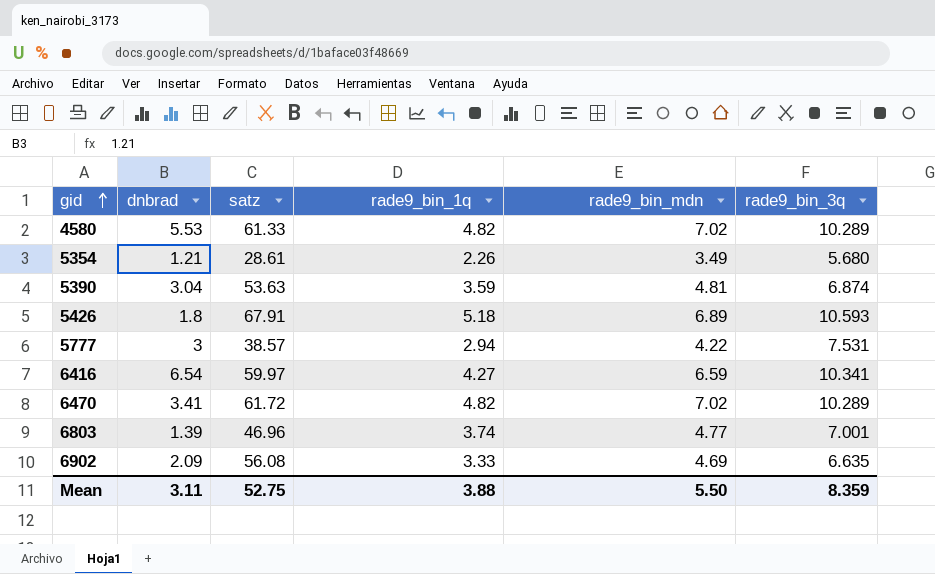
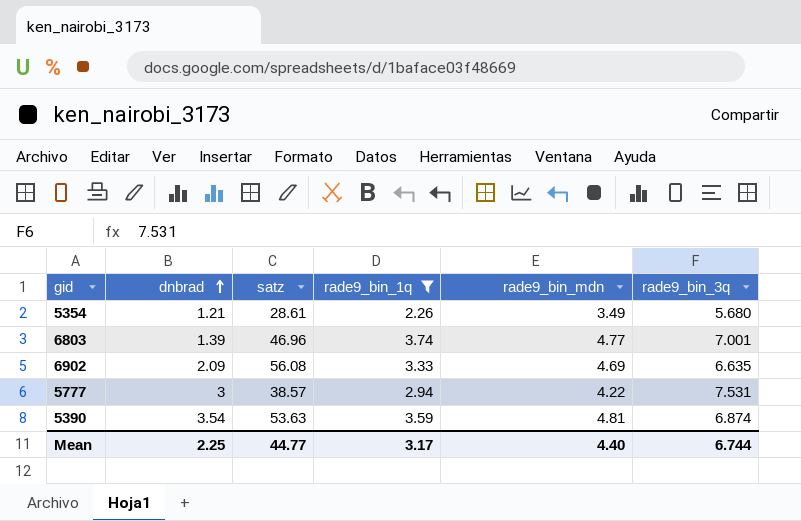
filter: none -> rade9_bin_1q <= 3.74
row order: gid ascending -> dnbrad ascending
5390 | dnbrad: 3.04 -> 3.54
Mean | dnbrad: 3.11 -> 2.25
Mean | satz: 52.75 -> 44.77
Mean | rade9_bin_1q: 3.88 -> 3.17
Mean | rade9_bin_mdn: 5.50 -> 4.40
Mean | rade9_bin_3q: 8.359 -> 6.744

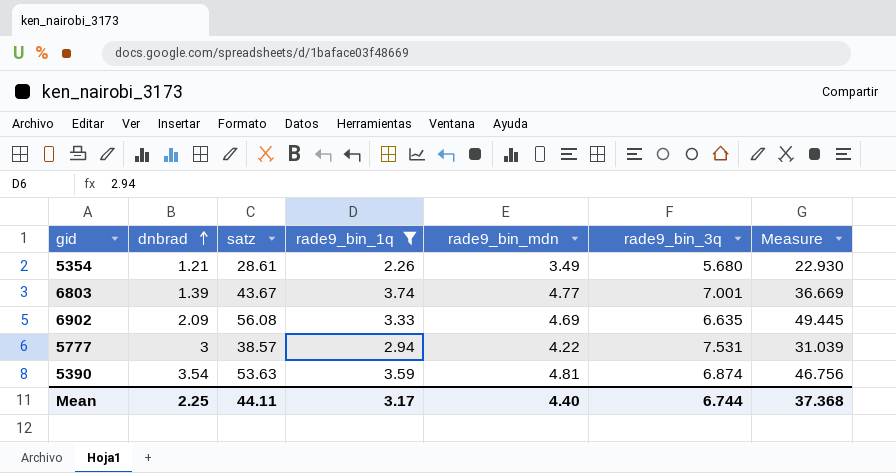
column Measure | formula: none -> [satz] - [rade9_bin_3q]
6803 | satz: 46.96 -> 43.67
Mean | satz: 44.77 -> 44.11

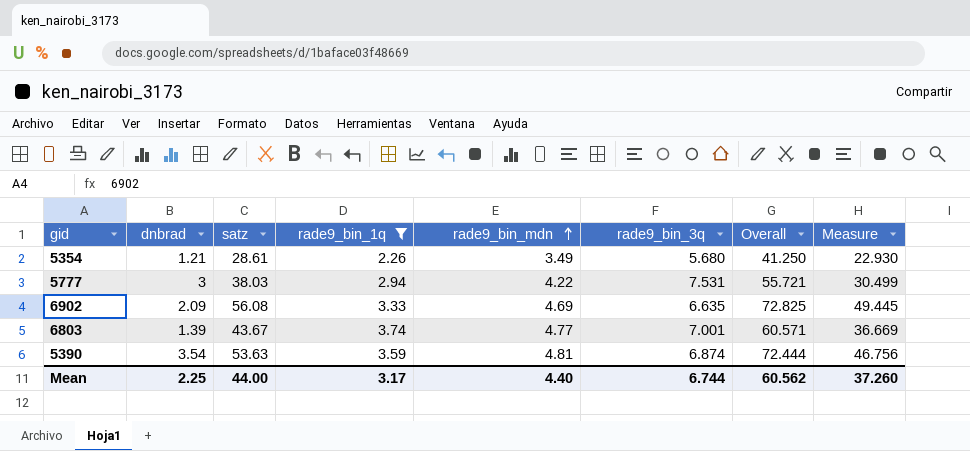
row order: dnbrad ascending -> rade9_bin_mdn ascending
column Overall | formula: none -> [dnbrad] + [satz] + [rade9_bin_1q] + [rade9_bin_mdn] + [rade9_bin_3q]
5777 | satz: 38.57 -> 38.03
5777 | Measure: 31.039 -> 30.499
Mean | satz: 44.11 -> 44.00
Mean | Measure: 37.368 -> 37.260

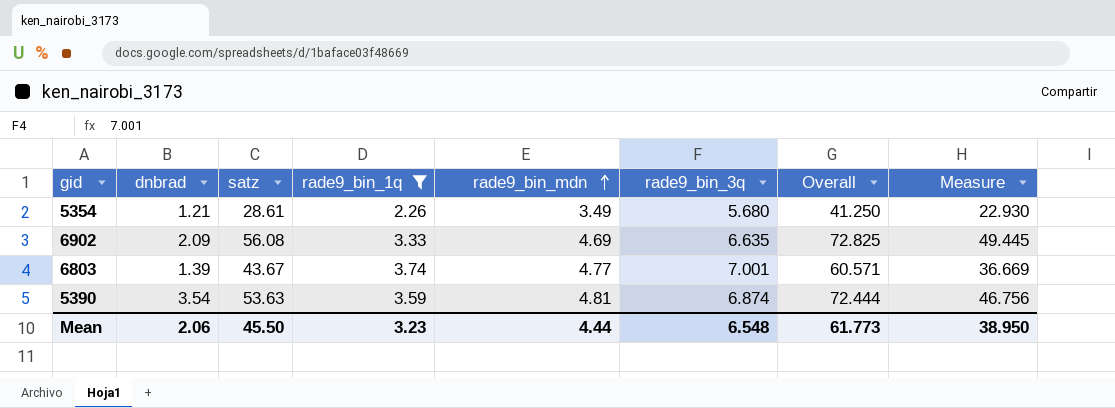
row 5777: 3 | 38.03 | 2.94 | 4.22 | 7.531 | 55.721 | 30.499 -> none
Mean | dnbrad: 2.25 -> 2.06
Mean | satz: 44.00 -> 45.50
Mean | rade9_bin_1q: 3.17 -> 3.23
Mean | rade9_bin_mdn: 4.40 -> 4.44
Mean | rade9_bin_3q: 6.744 -> 6.548
Mean | Overall: 60.562 -> 61.773
Mean | Measure: 37.260 -> 38.950

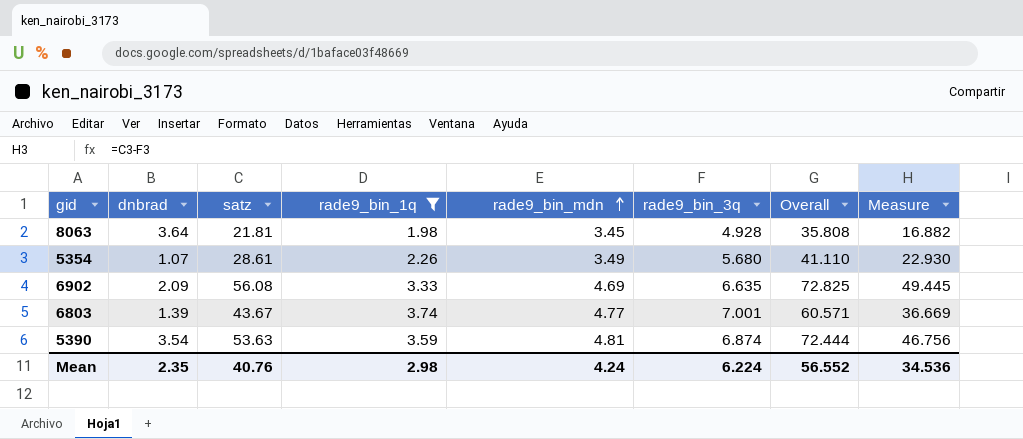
row 8063: none -> 3.64 | 21.81 | 1.98 | 3.45 | 4.928 | 35.808 | 16.882
5354 | dnbrad: 1.21 -> 1.07
5354 | Overall: 41.250 -> 41.110
Mean | dnbrad: 2.06 -> 2.35
Mean | satz: 45.50 -> 40.76
Mean | rade9_bin_1q: 3.23 -> 2.98
Mean | rade9_bin_mdn: 4.44 -> 4.24
Mean | rade9_bin_3q: 6.548 -> 6.224
Mean | Overall: 61.773 -> 56.552
Mean | Measure: 38.950 -> 34.536

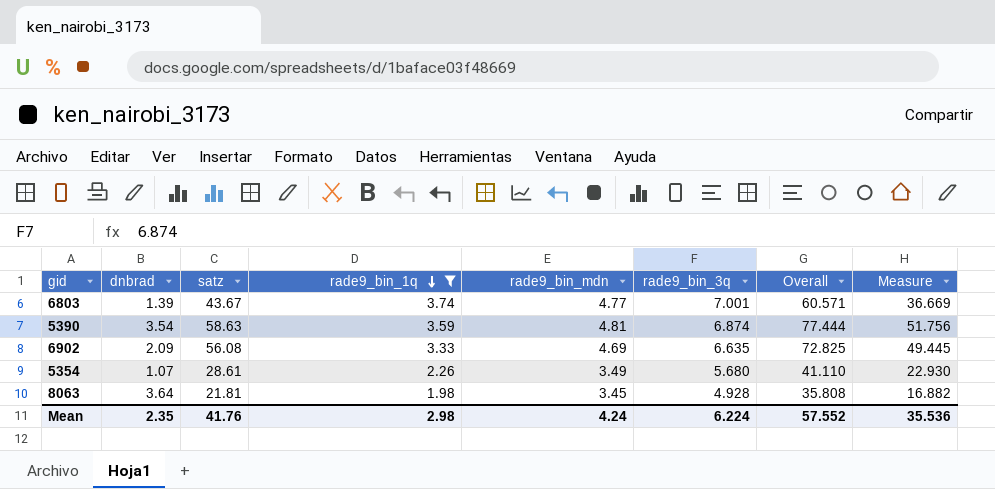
row order: rade9_bin_mdn ascending -> rade9_bin_1q descending
5390 | satz: 53.63 -> 58.63
5390 | Overall: 72.444 -> 77.444
5390 | Measure: 46.756 -> 51.756
Mean | satz: 40.76 -> 41.76
Mean | Overall: 56.552 -> 57.552
Mean | Measure: 34.536 -> 35.536

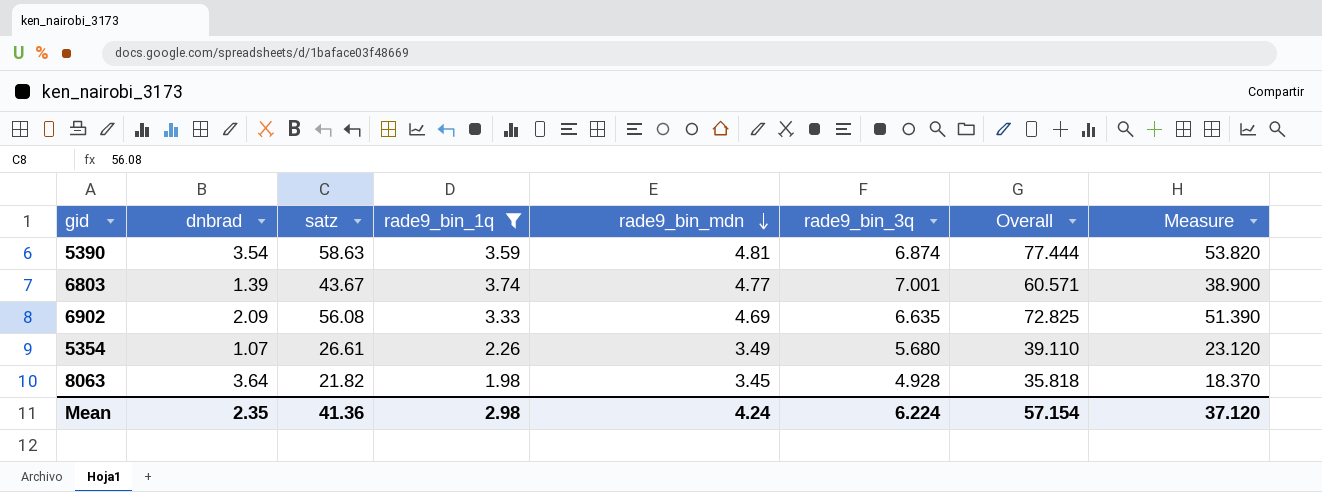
row order: rade9_bin_1q descending -> rade9_bin_mdn descending
column Measure | formula: [satz] - [rade9_bin_3q] -> [satz] - [rade9_bin_mdn]
5354 | satz: 28.61 -> 26.61
5354 | Overall: 41.110 -> 39.110
8063 | satz: 21.81 -> 21.82
8063 | Overall: 35.808 -> 35.818
Mean | satz: 41.76 -> 41.36
Mean | Overall: 57.552 -> 57.154
Mean | Measure: 35.536 -> 37.120

